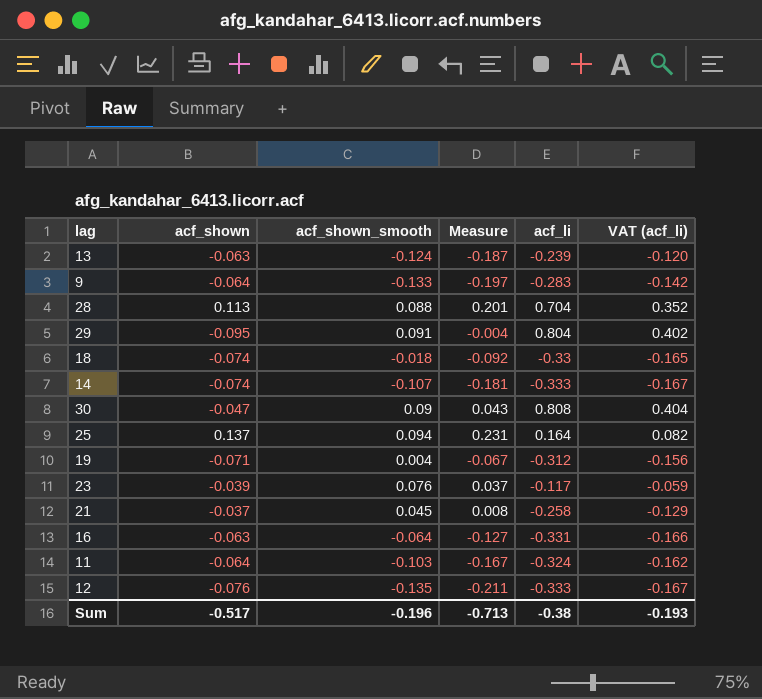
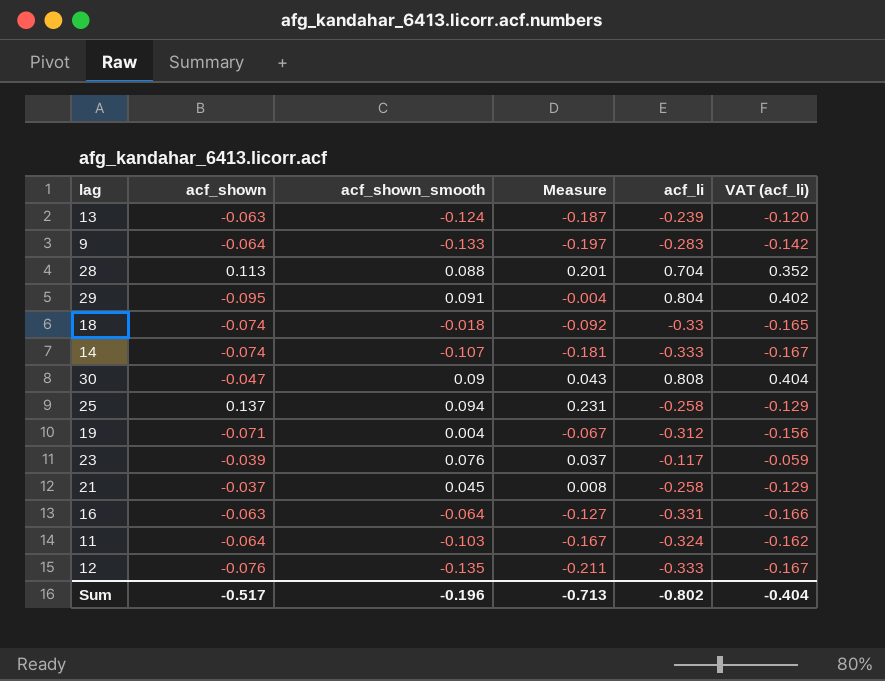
25 | acf_li: 0.164 -> -0.258
25 | VAT (acf_li): 0.082 -> -0.129
Sum | acf_li: -0.38 -> -0.802
Sum | VAT (acf_li): -0.193 -> -0.404

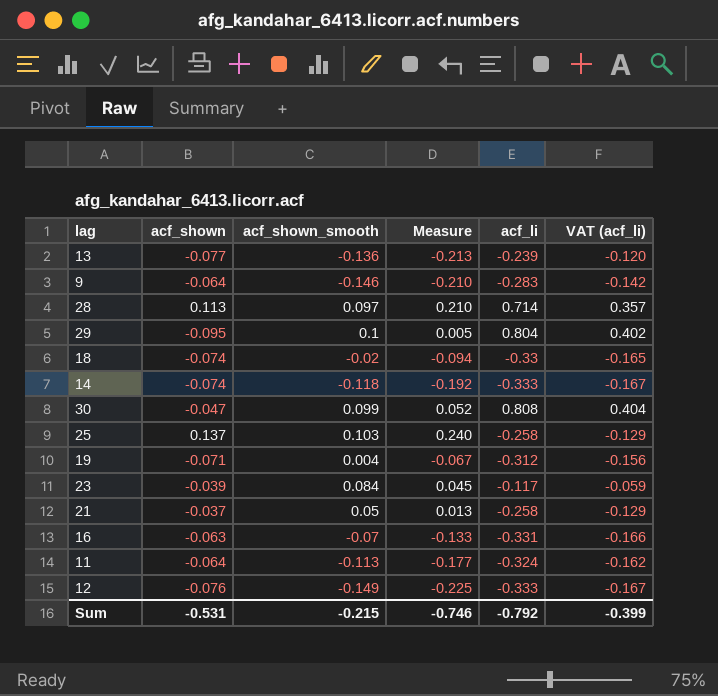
13 | acf_shown: -0.063 -> -0.077
13 | acf_shown_smooth: -0.124 -> -0.136
13 | Measure: -0.187 -> -0.213
9 | acf_shown_smooth: -0.133 -> -0.146
9 | Measure: -0.197 -> -0.210
28 | acf_shown_smooth: 0.088 -> 0.097
28 | Measure: 0.201 -> 0.210
28 | acf_li: 0.704 -> 0.714
28 | VAT (acf_li): 0.352 -> 0.357
29 | acf_shown_smooth: 0.091 -> 0.1
29 | Measure: -0.004 -> 0.005
18 | acf_shown_smooth: -0.018 -> -0.02
18 | Measure: -0.092 -> -0.094
14 | acf_shown_smooth: -0.107 -> -0.118
14 | Measure: -0.181 -> -0.192
30 | acf_shown_smooth: 0.09 -> 0.099
30 | Measure: 0.043 -> 0.052
25 | acf_shown_smooth: 0.094 -> 0.103
25 | Measure: 0.231 -> 0.240
23 | acf_shown_smooth: 0.076 -> 0.084
23 | Measure: 0.037 -> 0.045
21 | acf_shown_smooth: 0.045 -> 0.05
21 | Measure: 0.008 -> 0.013
16 | acf_shown_smooth: -0.064 -> -0.07
16 | Measure: -0.127 -> -0.133
11 | acf_shown_smooth: -0.103 -> -0.113
11 | Measure: -0.167 -> -0.177
12 | acf_shown_smooth: -0.135 -> -0.149
12 | Measure: -0.211 -> -0.225
Sum | acf_shown: -0.517 -> -0.531
Sum | acf_shown_smooth: -0.196 -> -0.215
Sum | Measure: -0.713 -> -0.746
Sum | acf_li: -0.802 -> -0.792
Sum | VAT (acf_li): -0.404 -> -0.399

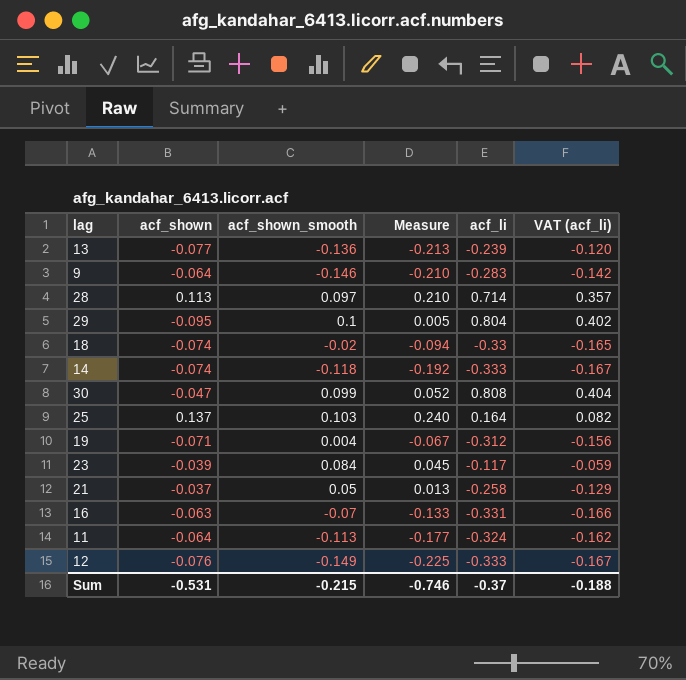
25 | acf_li: -0.258 -> 0.164
25 | VAT (acf_li): -0.129 -> 0.082
Sum | acf_li: -0.792 -> -0.37
Sum | VAT (acf_li): -0.399 -> -0.188

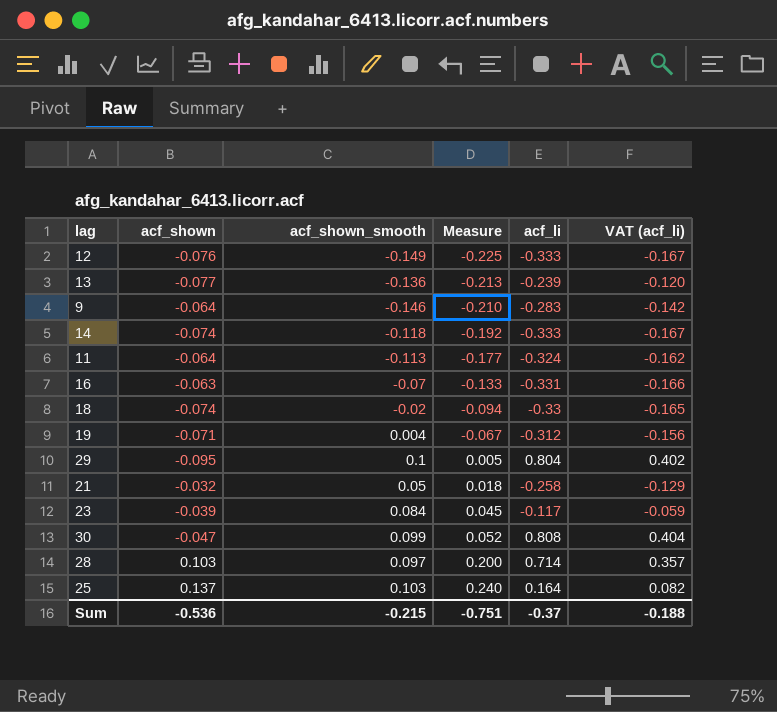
row order: none -> Measure ascending
21 | acf_shown: -0.037 -> -0.032
21 | Measure: 0.013 -> 0.018
28 | acf_shown: 0.113 -> 0.103
28 | Measure: 0.210 -> 0.200
Sum | acf_shown: -0.531 -> -0.536
Sum | Measure: -0.746 -> -0.751

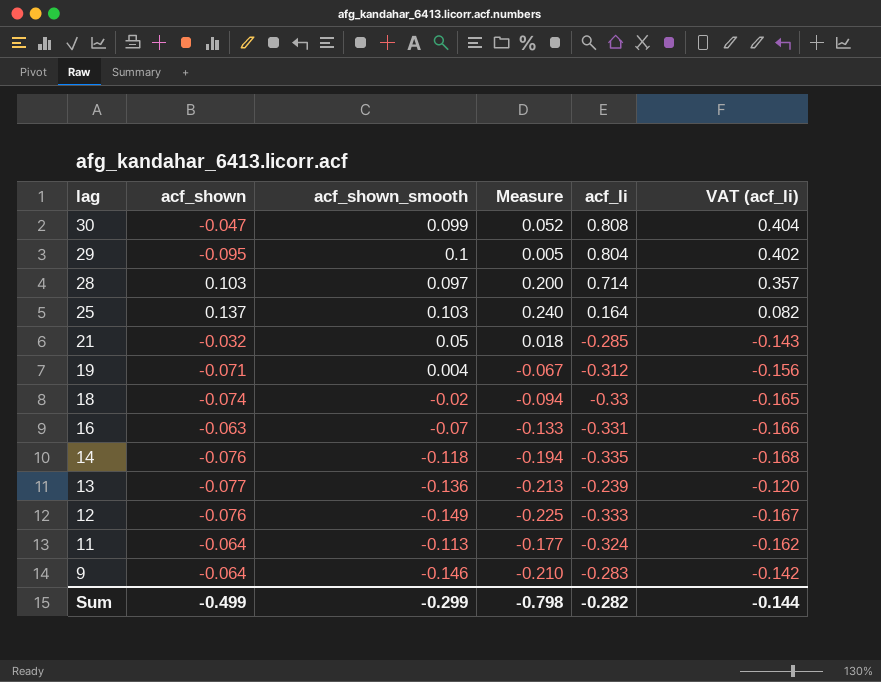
row order: Measure ascending -> lag descending
row 23: -0.039 | 0.084 | 0.045 | -0.117 | -0.059 -> none
21 | acf_li: -0.258 -> -0.285
21 | VAT (acf_li): -0.129 -> -0.143
14 | acf_shown: -0.074 -> -0.076
14 | Measure: -0.192 -> -0.194
14 | acf_li: -0.333 -> -0.335
14 | VAT (acf_li): -0.167 -> -0.168
Sum | acf_shown: -0.536 -> -0.499
Sum | acf_shown_smooth: -0.215 -> -0.299
Sum | Measure: -0.751 -> -0.798
Sum | acf_li: -0.37 -> -0.282
Sum | VAT (acf_li): -0.188 -> -0.144

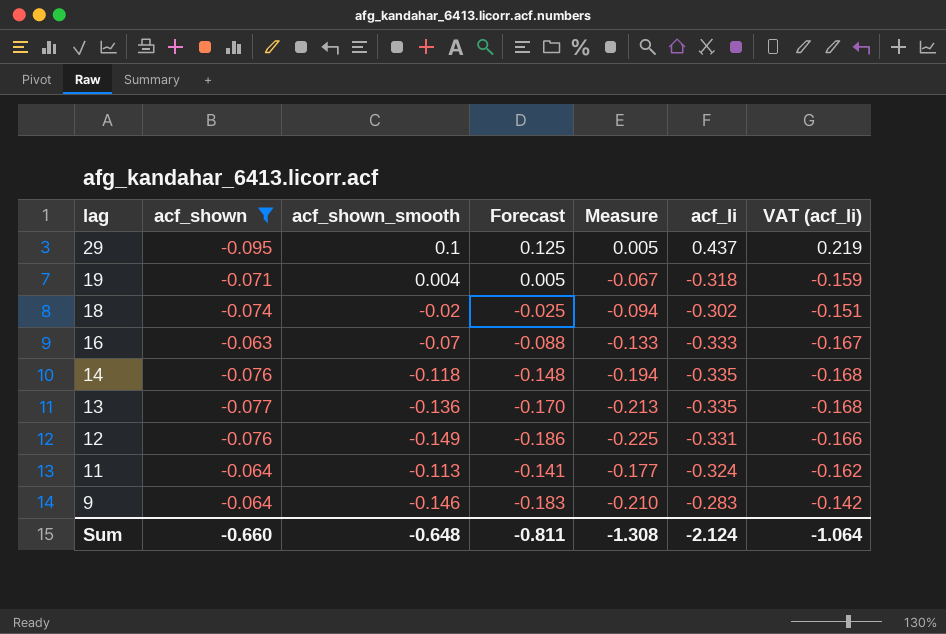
filter: none -> acf_shown <= -0.063
column Forecast | formula: none -> [acf_shown_smooth] * 1.25
29 | acf_li: 0.804 -> 0.437
29 | VAT (acf_li): 0.402 -> 0.219
19 | acf_li: -0.312 -> -0.318
19 | VAT (acf_li): -0.156 -> -0.159
18 | acf_li: -0.33 -> -0.302
18 | VAT (acf_li): -0.165 -> -0.151
16 | acf_li: -0.331 -> -0.333
16 | VAT (acf_li): -0.166 -> -0.167
13 | acf_li: -0.239 -> -0.335
13 | VAT (acf_li): -0.120 -> -0.168
12 | acf_li: -0.333 -> -0.331
12 | VAT (acf_li): -0.167 -> -0.166
Sum | acf_shown: -0.499 -> -0.660
Sum | acf_shown_smooth: -0.299 -> -0.648
Sum | Measure: -0.798 -> -1.308
Sum | acf_li: -0.282 -> -2.124
Sum | VAT (acf_li): -0.144 -> -1.064

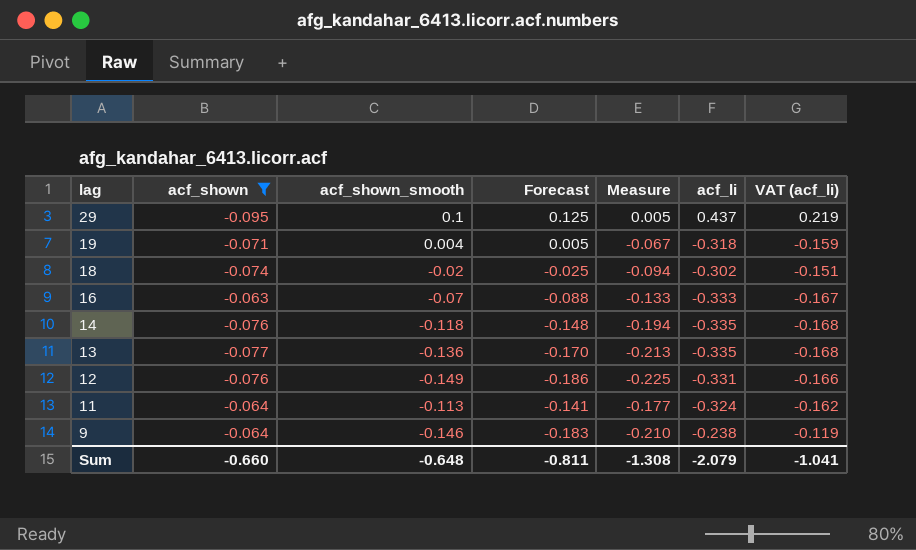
9 | acf_li: -0.283 -> -0.238
9 | VAT (acf_li): -0.142 -> -0.119
Sum | acf_li: -2.124 -> -2.079
Sum | VAT (acf_li): -1.064 -> -1.041

